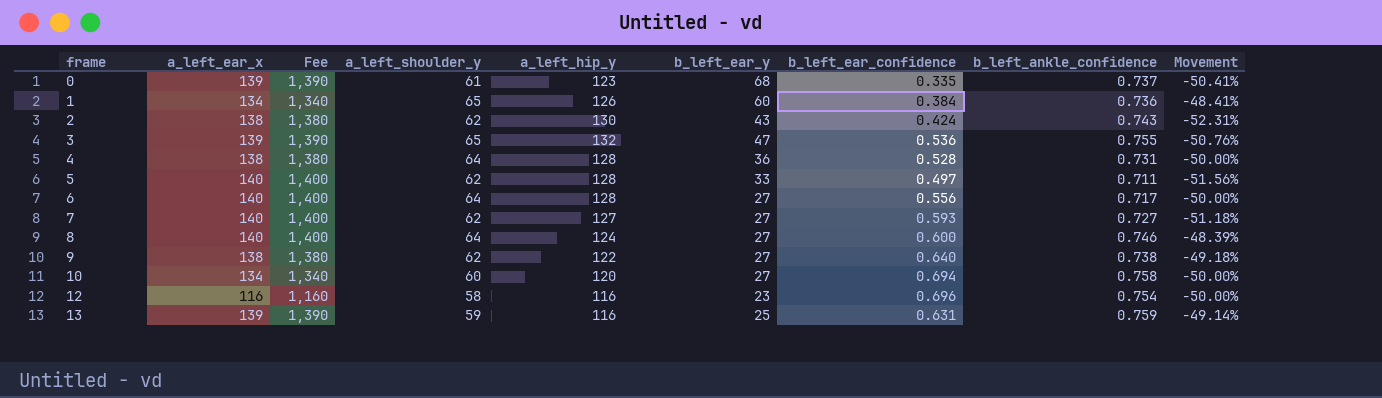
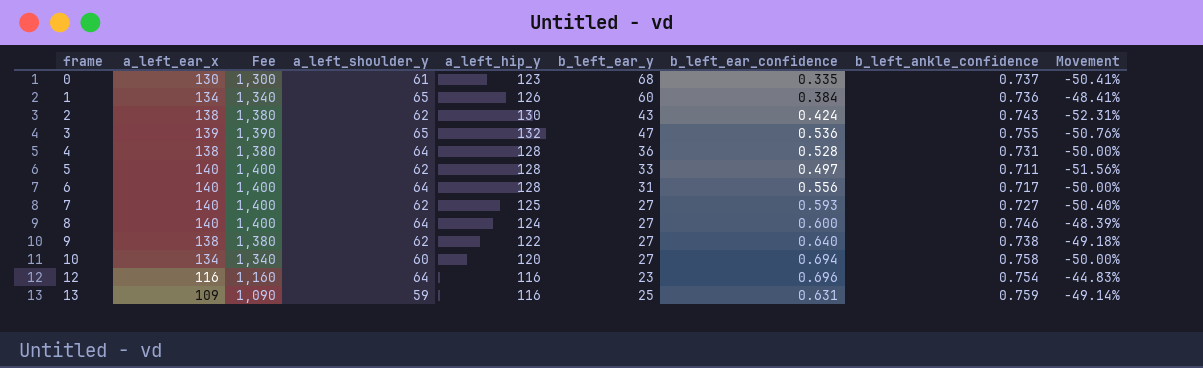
0 | a_left_ear_x: 139 -> 130
0 | Fee: 1,390 -> 1,300
6 | b_left_ear_y: 27 -> 31
7 | a_left_hip_y: 127 -> 125
7 | Movement: -51.18% -> -50.40%
12 | a_left_shoulder_y: 58 -> 64
12 | Movement: -50.00% -> -44.83%
13 | a_left_ear_x: 139 -> 109
13 | Fee: 1,390 -> 1,090

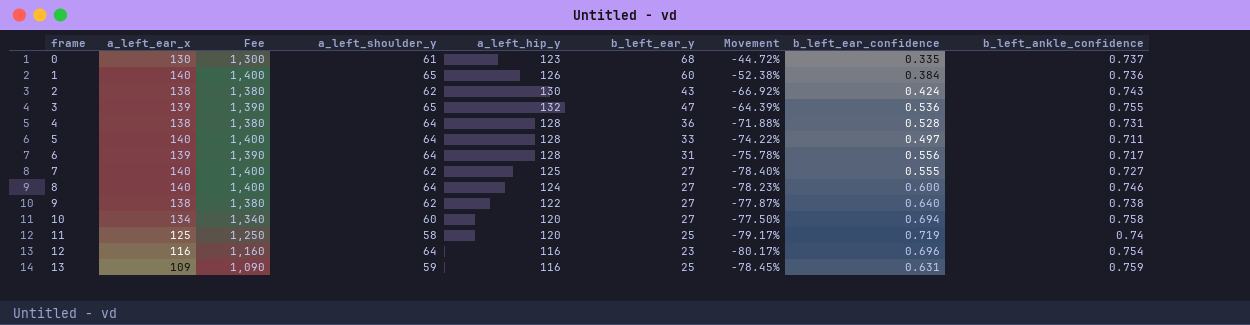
column Movement | formula: ([a_left_shoulder_y] - [a_left_hip_y]) / [a_left_hip_y] -> ([b_left_ear_y] - [a_left_hip_y]) / [a_left_hip_y]
column Movement | position: 9 -> 7
1 | a_left_ear_x: 134 -> 140
1 | Fee: 1,340 -> 1,400
5 | a_left_shoulder_y: 62 -> 64
6 | a_left_ear_x: 140 -> 139
6 | Fee: 1,400 -> 1,390
7 | b_left_ear_confidence: 0.593 -> 0.555
row 11: none -> 125 | 1,250 | 58 | 120 | 25 | -79.17% | 0.719 | 0.74

